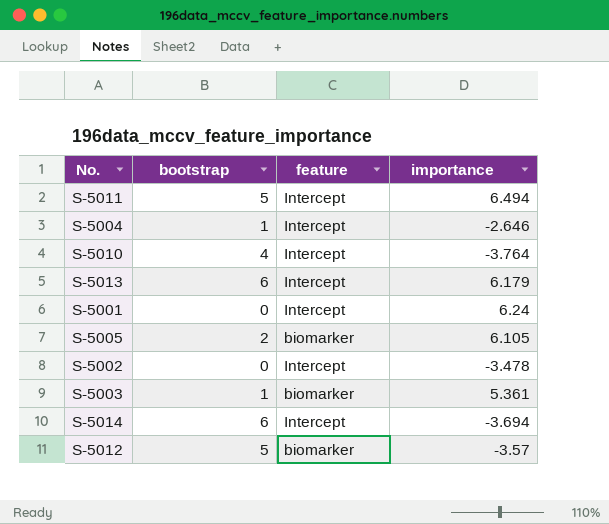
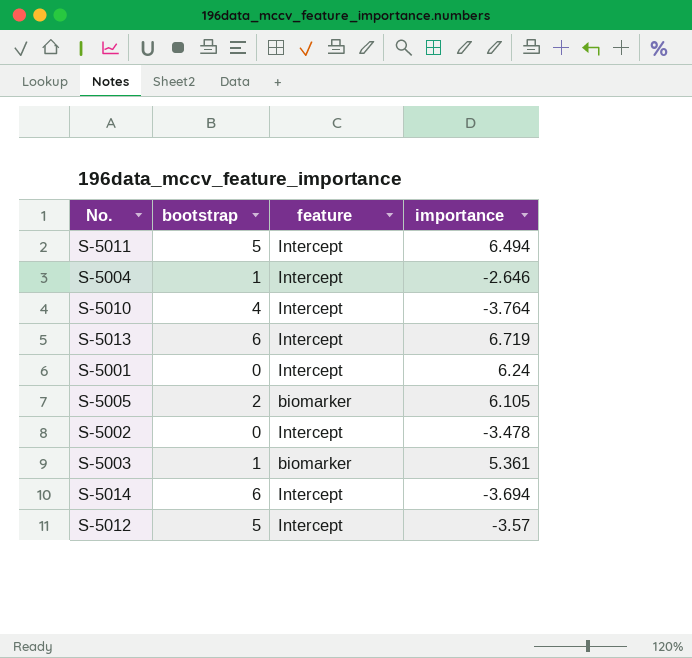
S-5013 | importance: 6.179 -> 6.719
S-5012 | feature: biomarker -> Intercept

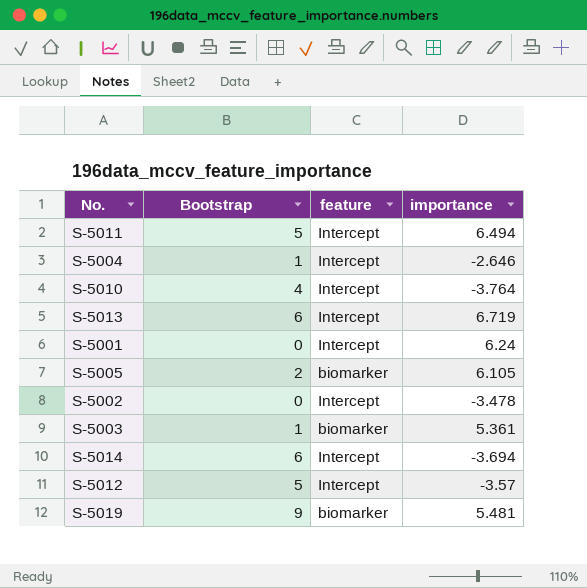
column name: bootstrap -> Bootstrap
row S-5019: none -> 9 | biomarker | 5.481

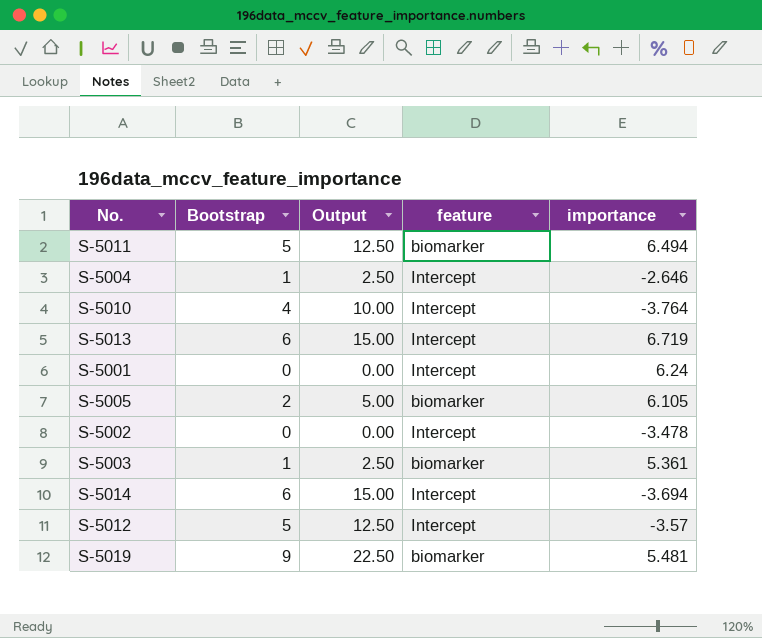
column Output | formula: none -> [Bootstrap] * 2.5
S-5011 | feature: Intercept -> biomarker

